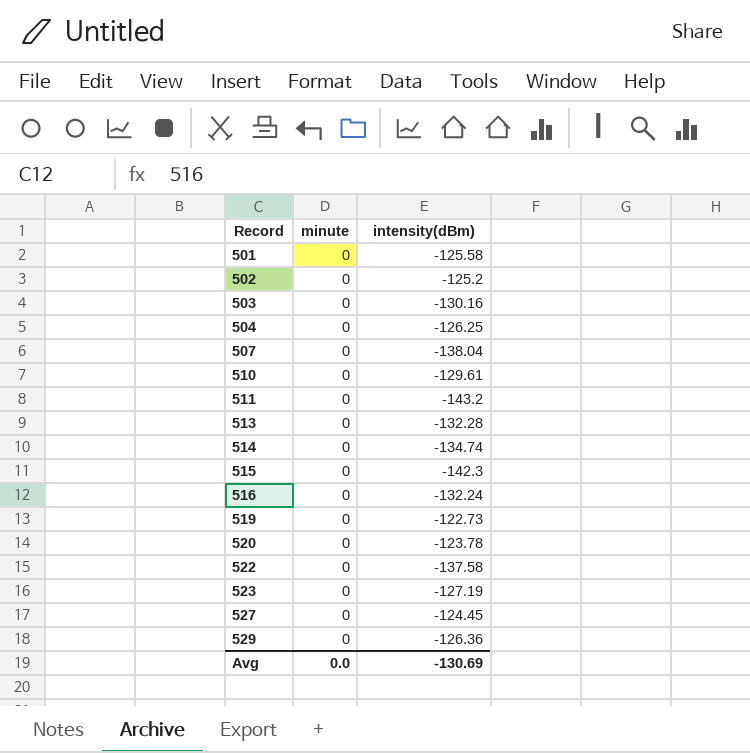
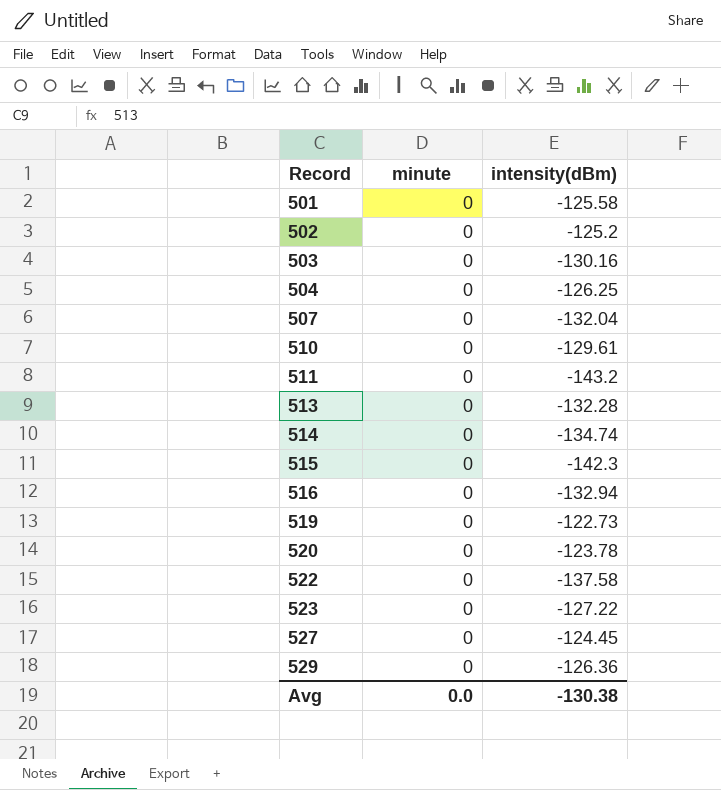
507 | intensity(dBm): -138.04 -> -132.04
516 | intensity(dBm): -132.24 -> -132.94
523 | intensity(dBm): -127.19 -> -127.22
Avg | intensity(dBm): -130.69 -> -130.38

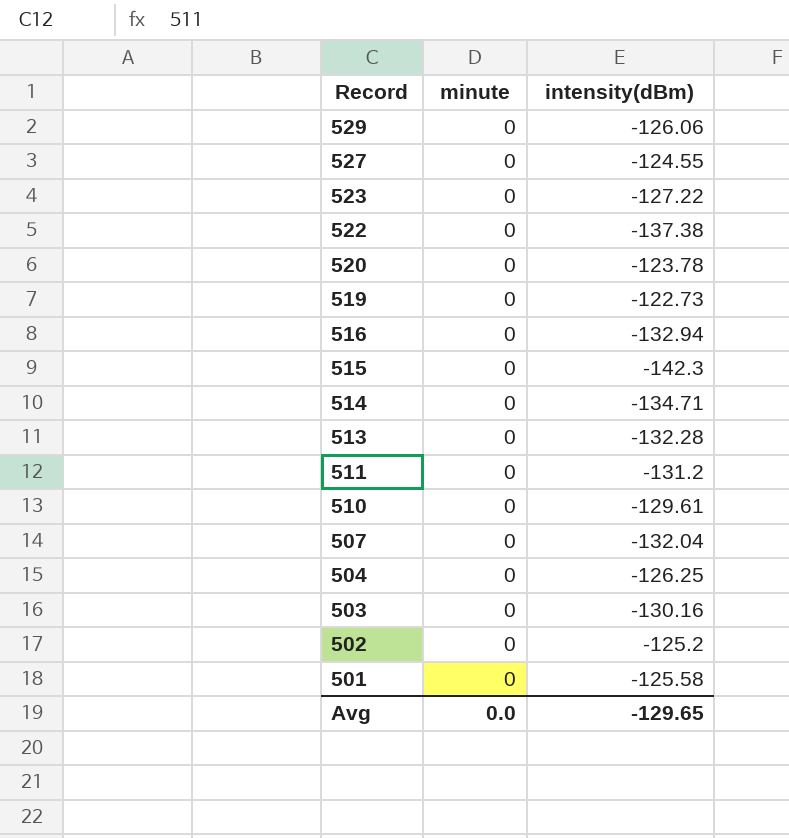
row order: Record ascending -> Record descending
529 | intensity(dBm): -126.36 -> -126.06
527 | intensity(dBm): -124.45 -> -124.55
522 | intensity(dBm): -137.58 -> -137.38
514 | intensity(dBm): -134.74 -> -134.71
511 | intensity(dBm): -143.2 -> -131.2
Avg | intensity(dBm): -130.38 -> -129.65

